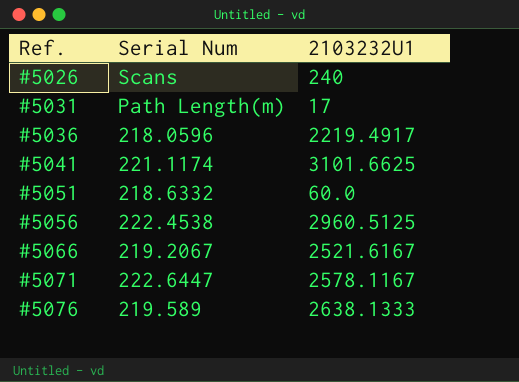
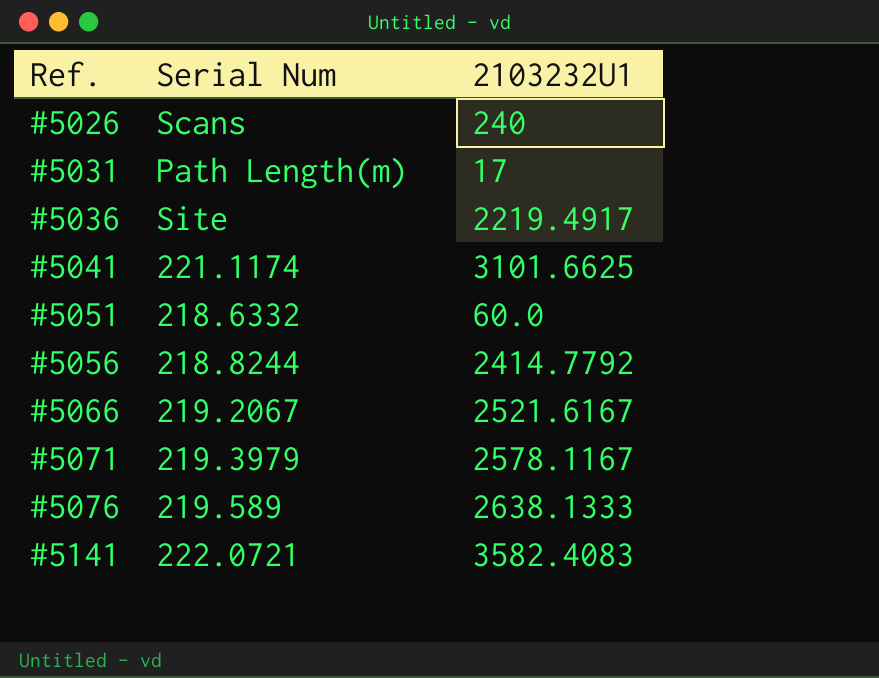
#5036 | Serial Num: 218.0596 -> Site
#5056 | Serial Num: 222.4538 -> 218.8244
#5056 | 2103232U1: 2960.5125 -> 2414.7792
#5071 | Serial Num: 222.6447 -> 219.3979
row #5141: none -> 222.0721 | 3582.4083

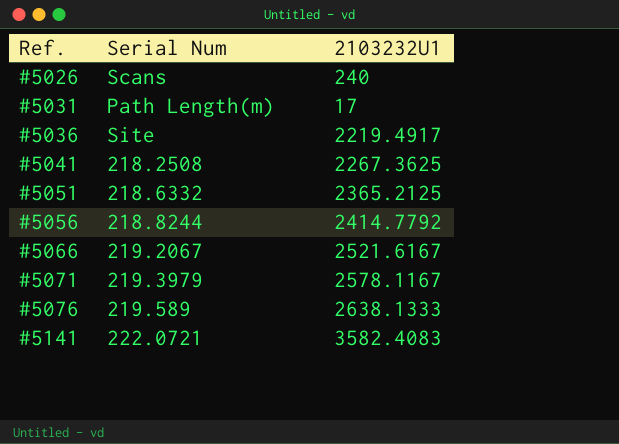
#5041 | Serial Num: 221.1174 -> 218.2508
#5041 | 2103232U1: 3101.6625 -> 2267.3625
#5051 | 2103232U1: 60.0 -> 2365.2125

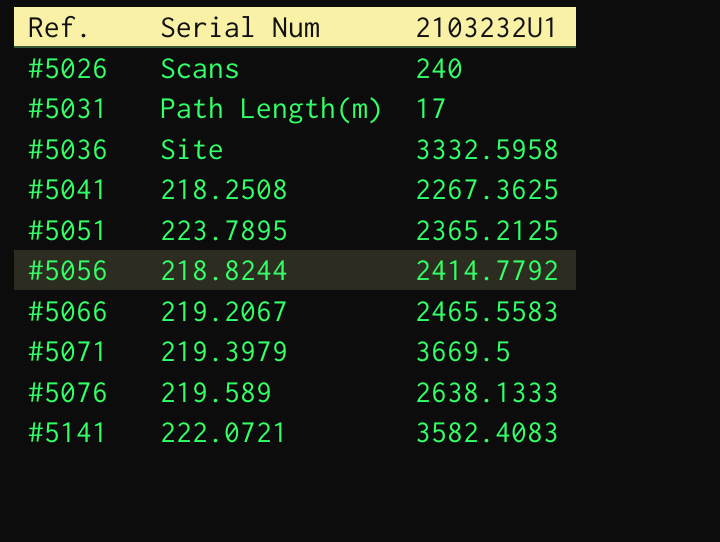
#5036 | 2103232U1: 2219.4917 -> 3332.5958
#5051 | Serial Num: 218.6332 -> 223.7895
#5066 | 2103232U1: 2521.6167 -> 2465.5583
#5071 | 2103232U1: 2578.1167 -> 3669.5

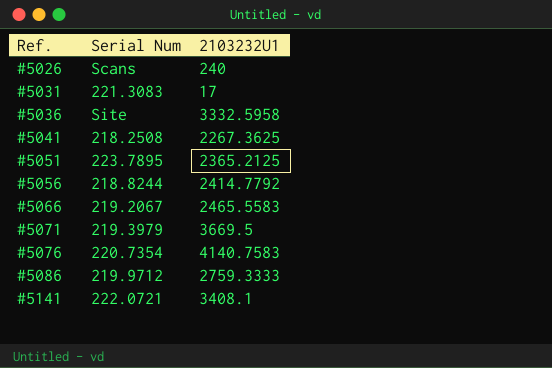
#5031 | Serial Num: Path Length(m) -> 221.3083
#5076 | Serial Num: 219.589 -> 220.7354
#5076 | 2103232U1: 2638.1333 -> 4140.7583
row #5086: none -> 219.9712 | 2759.3333
#5141 | 2103232U1: 3582.4083 -> 3408.1

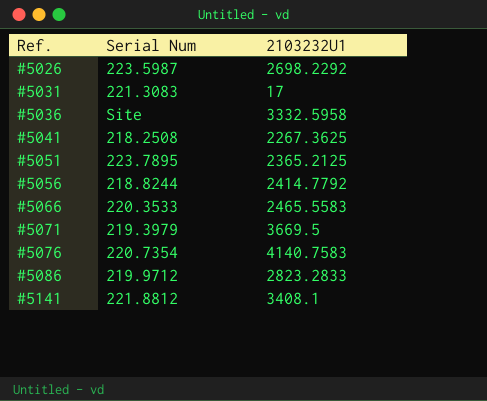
#5026 | Serial Num: Scans -> 223.5987
#5026 | 2103232U1: 240 -> 2698.2292
#5066 | Serial Num: 219.2067 -> 220.3533
#5086 | 2103232U1: 2759.3333 -> 2823.2833
#5141 | Serial Num: 222.0721 -> 221.8812

